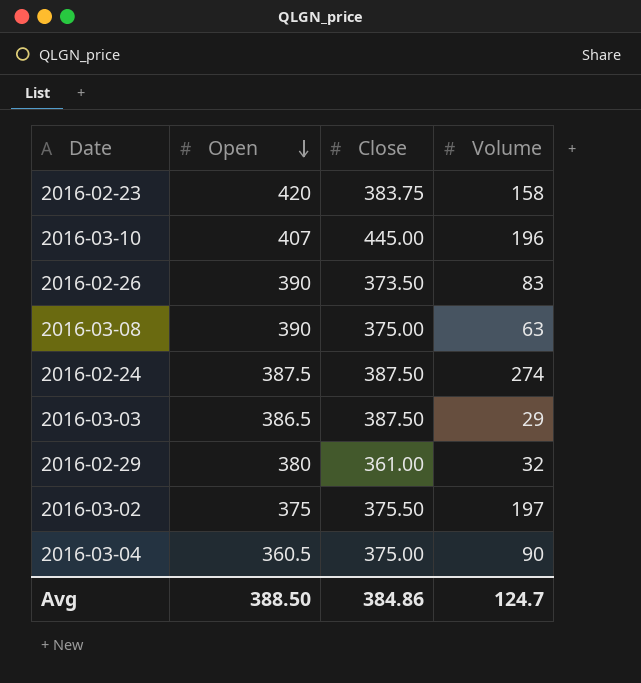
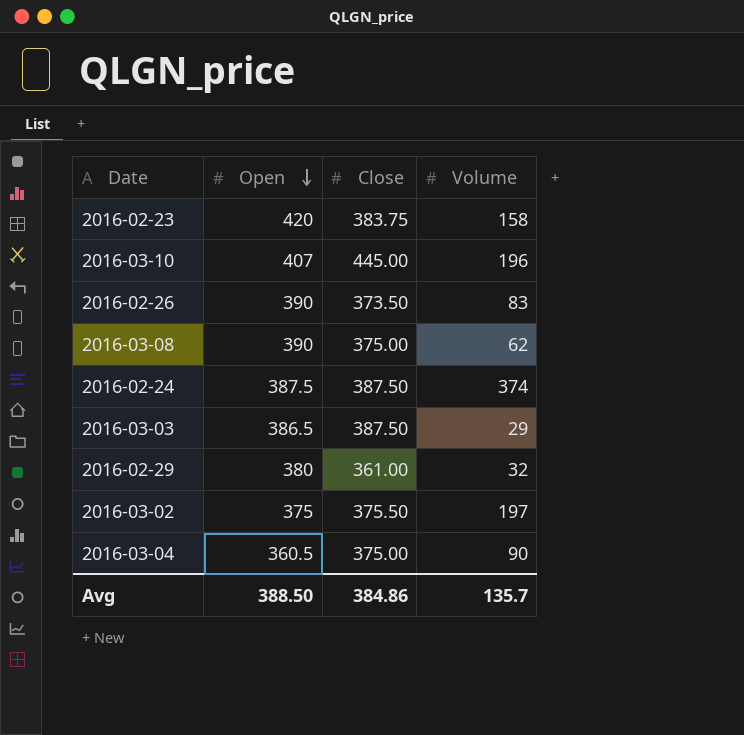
2016-03-08 | Volume: 63 -> 62
2016-02-24 | Volume: 274 -> 374
Avg | Volume: 124.7 -> 135.7

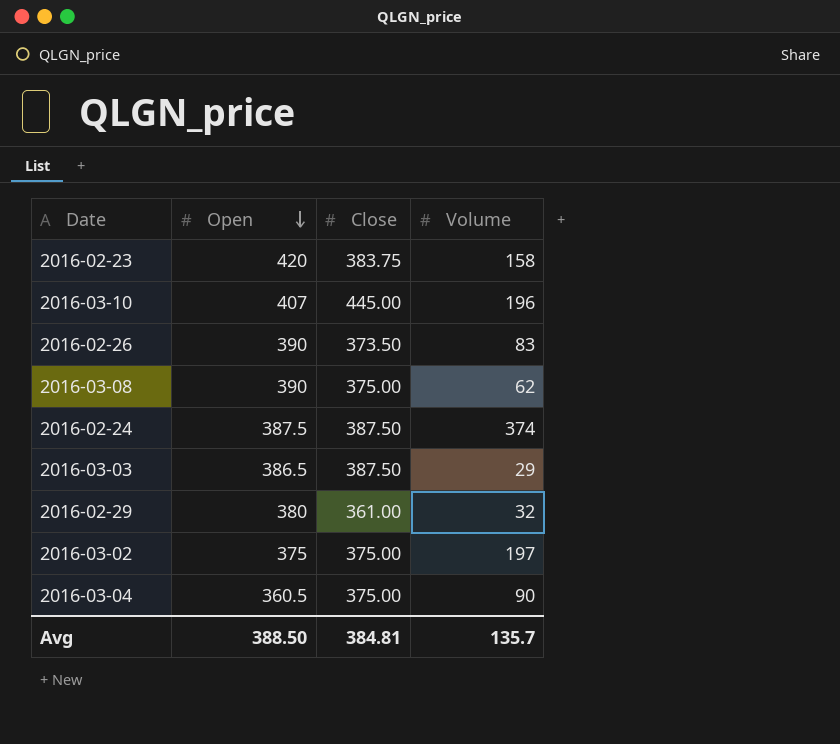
2016-03-02 | Close: 375.50 -> 375.00
Avg | Close: 384.86 -> 384.81

